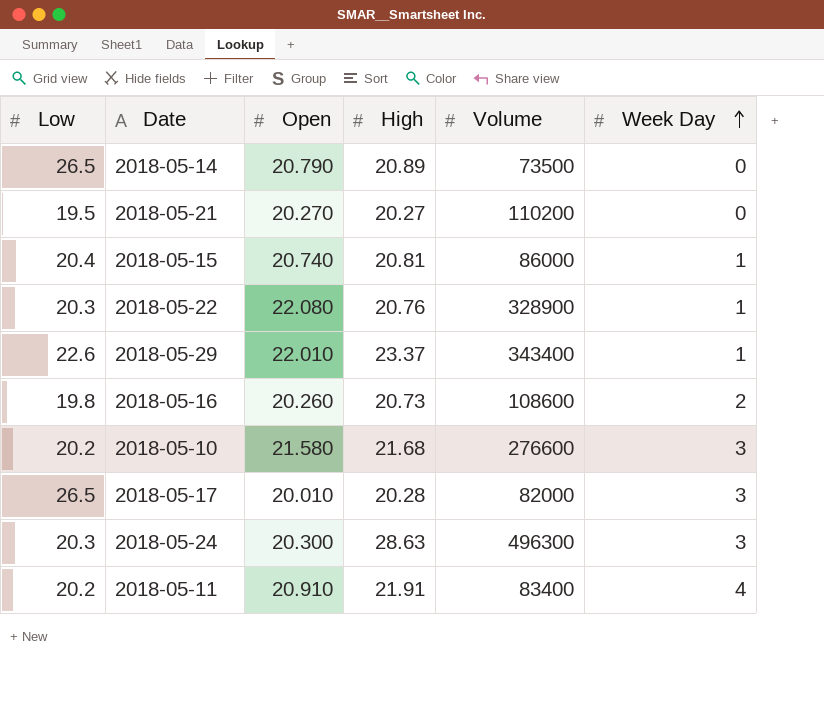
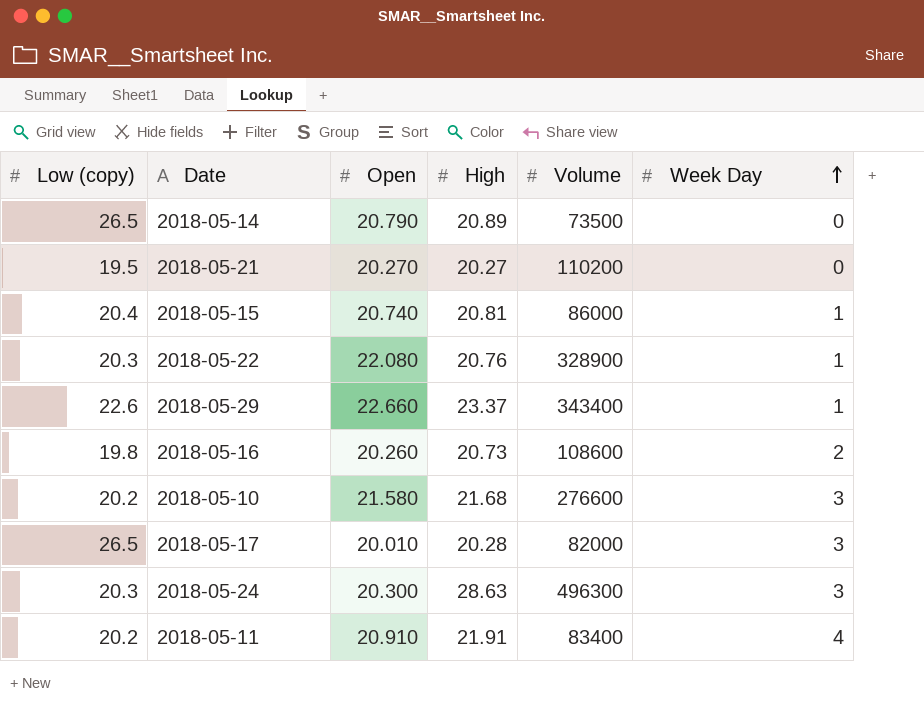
column name: Low -> Low (copy)
2018-05-29 | Open: 22.010 -> 22.660

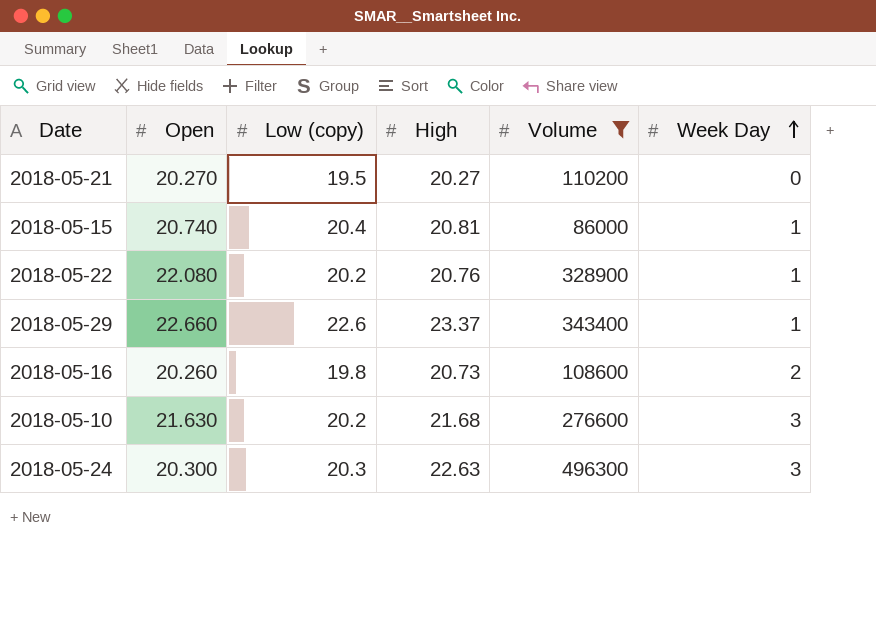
filter: none -> Volume >= 86000
column Low (copy) | position: 1 -> 3
2018-05-22 | Low (copy): 20.3 -> 20.2
2018-05-10 | Open: 21.580 -> 21.630
2018-05-24 | High: 28.63 -> 22.63

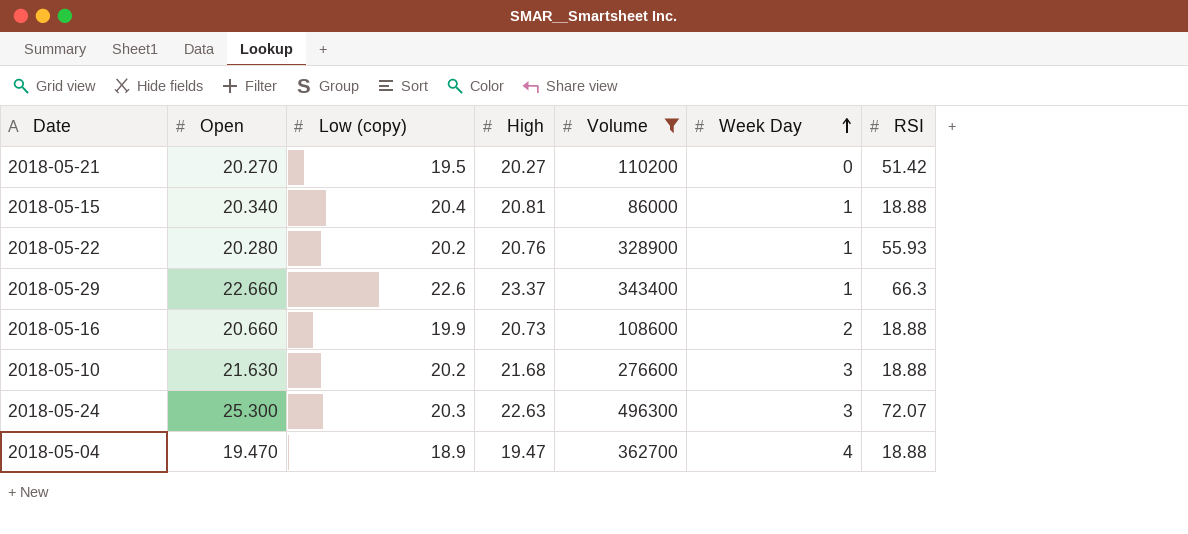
column RSI | position: none -> 7
2018-05-15 | Open: 20.740 -> 20.340
2018-05-22 | Open: 22.080 -> 20.280
2018-05-16 | Open: 20.260 -> 20.660
2018-05-16 | Low (copy): 19.8 -> 19.9
2018-05-24 | Open: 20.300 -> 25.300
row 2018-05-04: none -> 19.470 | 18.9 | 19.47 | 362700 | 4 | 18.88

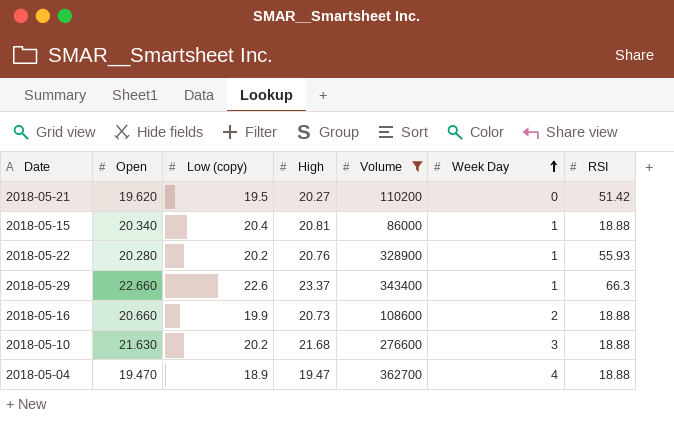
row 2018-05-24: 25.300 | 20.3 | 22.63 | 496300 | 3 | 72.07 -> none
2018-05-21 | Open: 20.270 -> 19.620

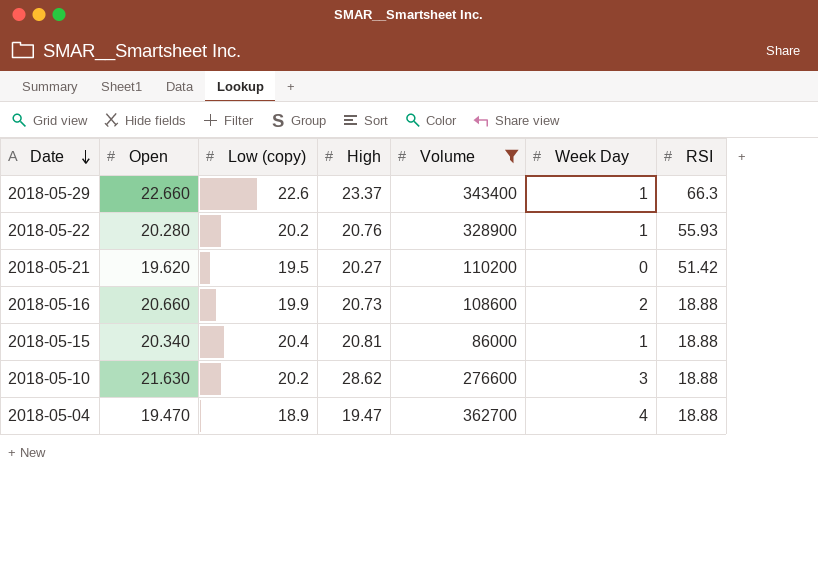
row order: Week Day ascending -> Date descending
2018-05-10 | High: 21.68 -> 28.62

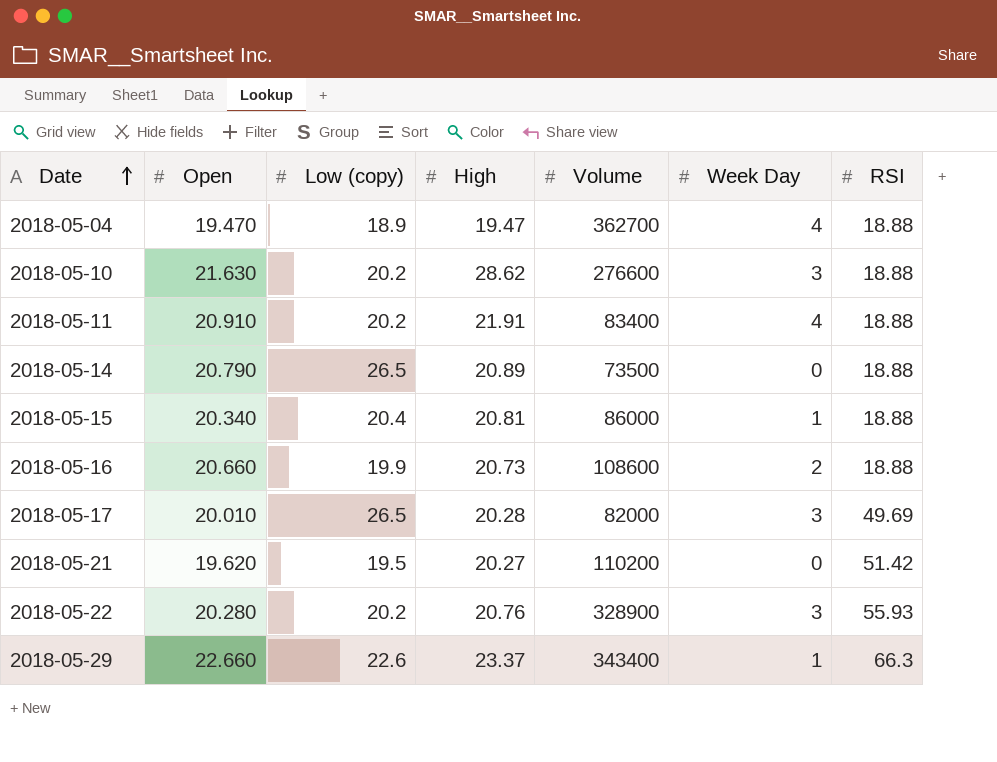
filter: Volume >= 86000 -> none
row order: Date descending -> Date ascending
2018-05-22 | Week Day: 1 -> 3

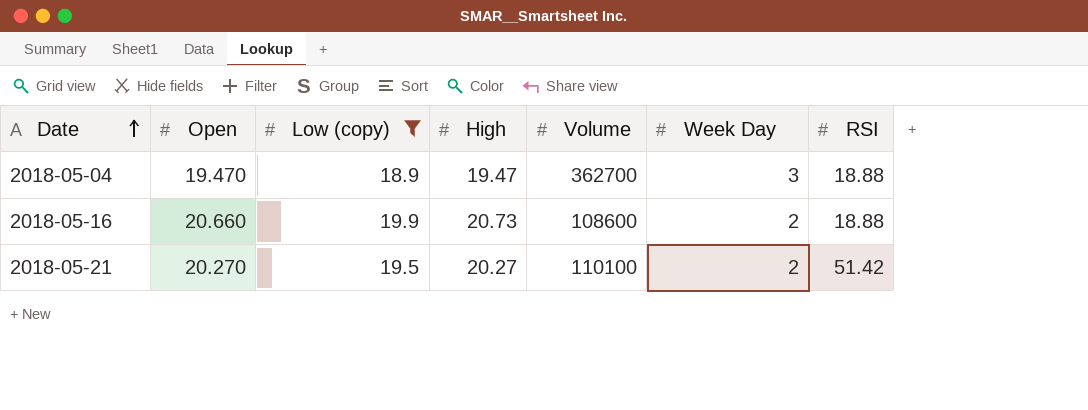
filter: none -> Low (copy) <= 19.9
2018-05-04 | Week Day: 4 -> 3
2018-05-21 | Open: 19.620 -> 20.270
2018-05-21 | Volume: 110200 -> 110100
2018-05-21 | Week Day: 0 -> 2

